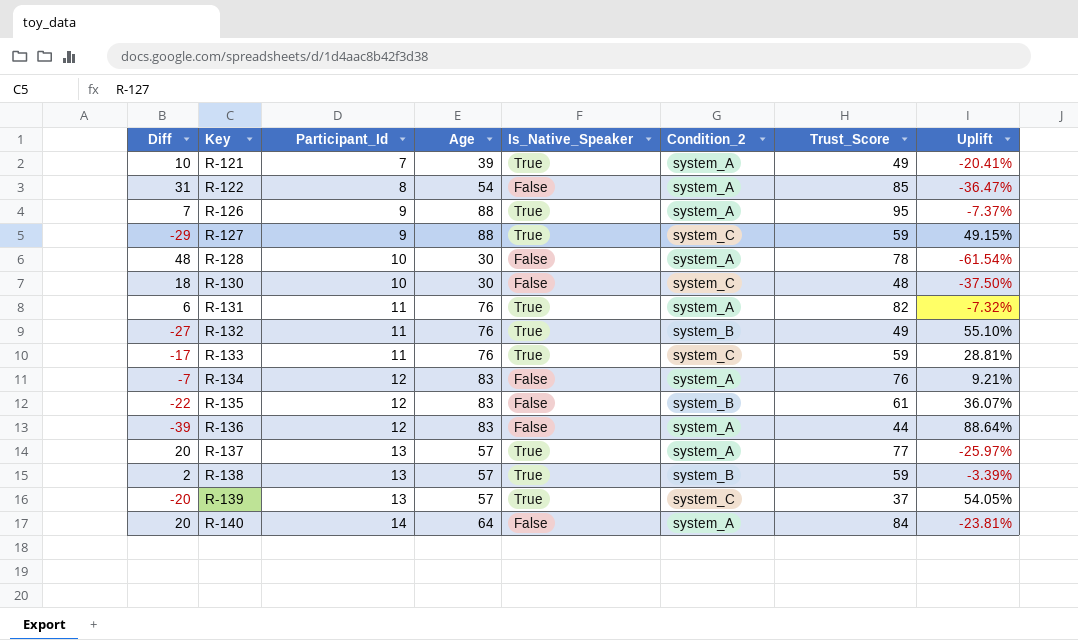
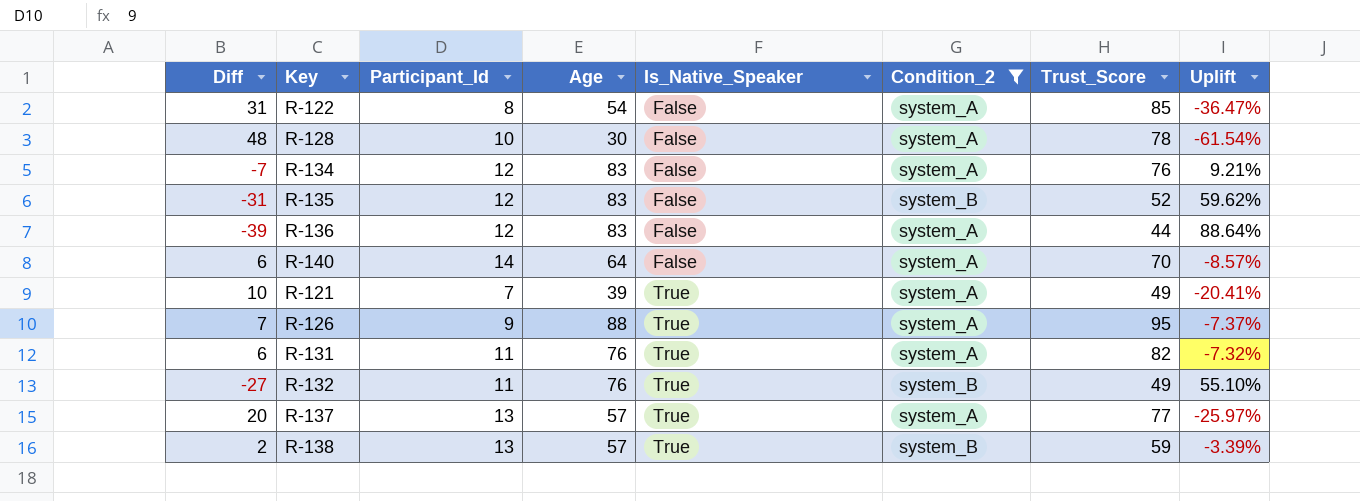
filter: none -> Condition_2 != system_C
row order: Key ascending -> Is_Native_Speaker ascending
R-135 | Diff: -22 -> -31
R-135 | Trust_Score: 61 -> 52
R-135 | Uplift: 36.07% -> 59.62%
R-140 | Diff: 20 -> 6
R-140 | Trust_Score: 84 -> 70
R-140 | Uplift: -23.81% -> -8.57%

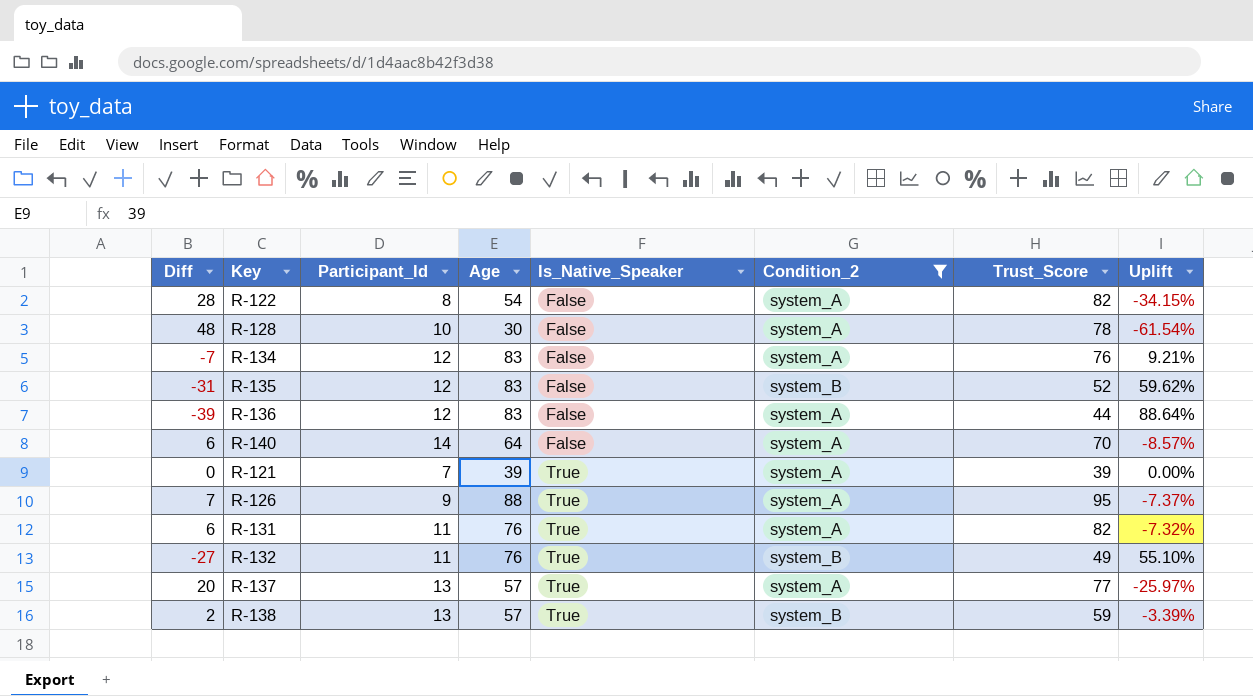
R-122 | Diff: 31 -> 28
R-122 | Trust_Score: 85 -> 82
R-122 | Uplift: -36.47% -> -34.15%
R-121 | Diff: 10 -> 0
R-121 | Trust_Score: 49 -> 39
R-121 | Uplift: -20.41% -> 0.00%

